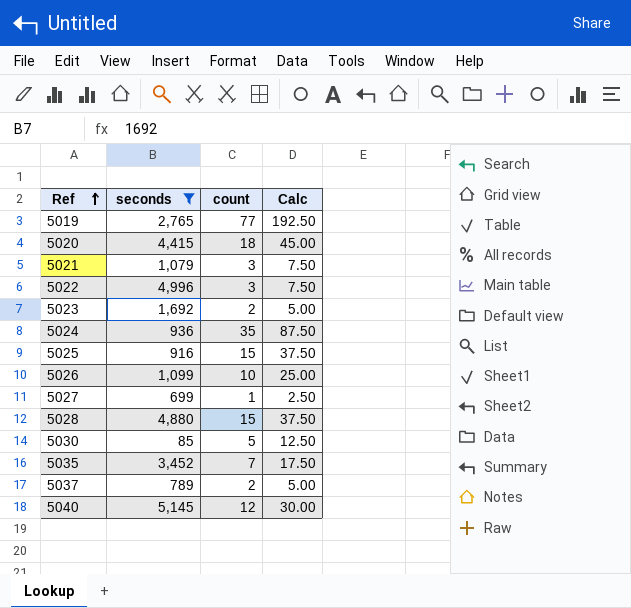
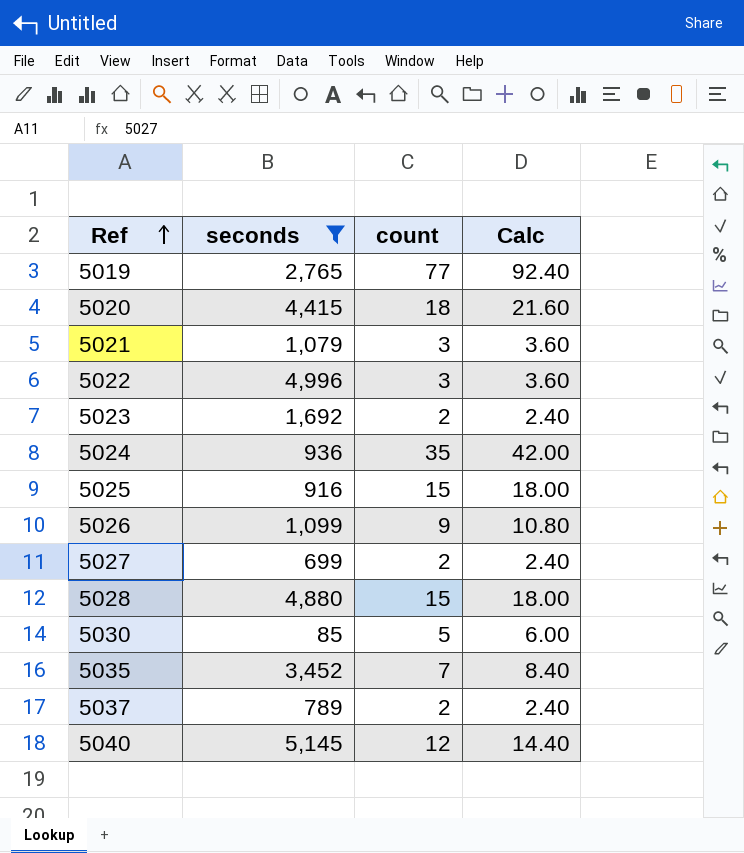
column Calc | formula: [count] * 2.5 -> [count] * 1.2
5026 | count: 10 -> 9
5027 | count: 1 -> 2

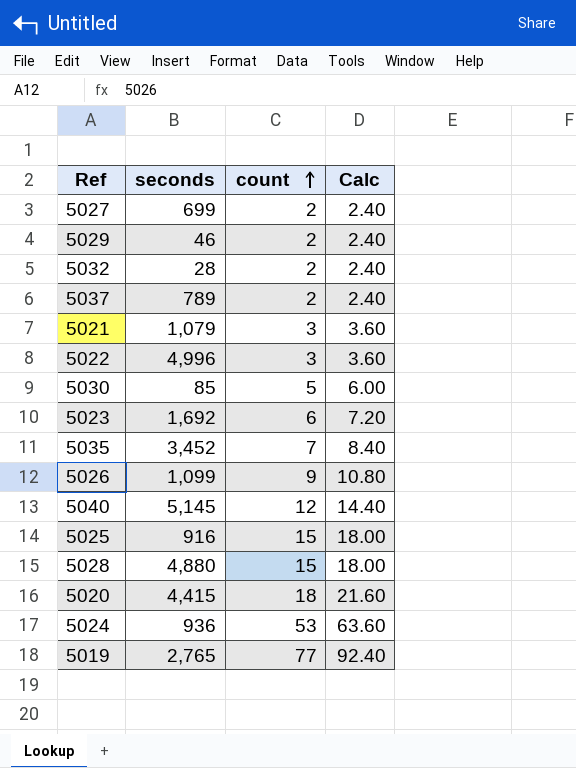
filter: seconds >= 85 -> none
row order: Ref ascending -> count ascending
5023 | count: 2 -> 6
5023 | Calc: 2.40 -> 7.20
5024 | count: 35 -> 53
5024 | Calc: 42.00 -> 63.60

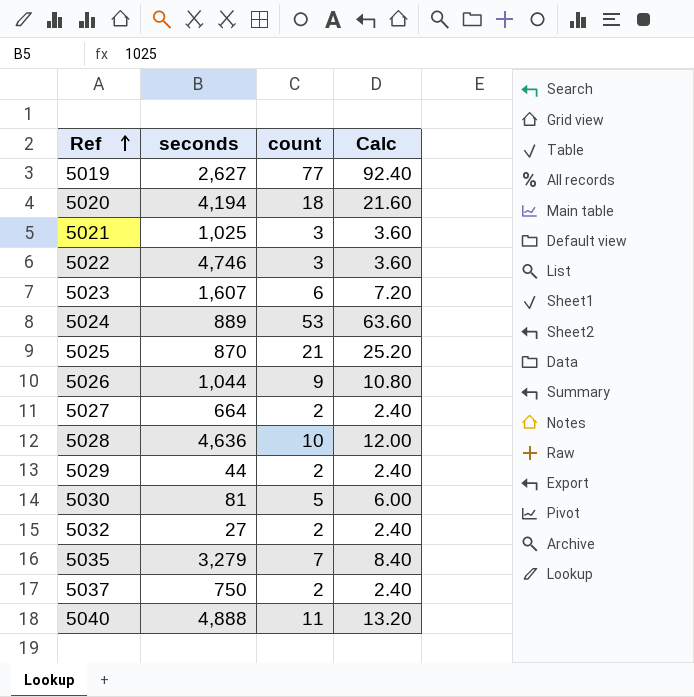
row order: count ascending -> Ref ascending
5019 | seconds: 2,765 -> 2,627
5020 | seconds: 4,415 -> 4,194
5021 | seconds: 1,079 -> 1,025
5022 | seconds: 4,996 -> 4,746
5023 | seconds: 1,692 -> 1,607
5024 | seconds: 936 -> 889
5025 | seconds: 916 -> 870
5025 | count: 15 -> 21
5025 | Calc: 18.00 -> 25.20
5026 | seconds: 1,099 -> 1,044
5027 | seconds: 699 -> 664
5028 | seconds: 4,880 -> 4,636
5028 | count: 15 -> 10
5028 | Calc: 18.00 -> 12.00
5029 | seconds: 46 -> 44
5030 | seconds: 85 -> 81
5032 | seconds: 28 -> 27
5035 | seconds: 3,452 -> 3,279
5037 | seconds: 789 -> 750
5040 | seconds: 5,145 -> 4,888
5040 | count: 12 -> 11
5040 | Calc: 14.40 -> 13.20

